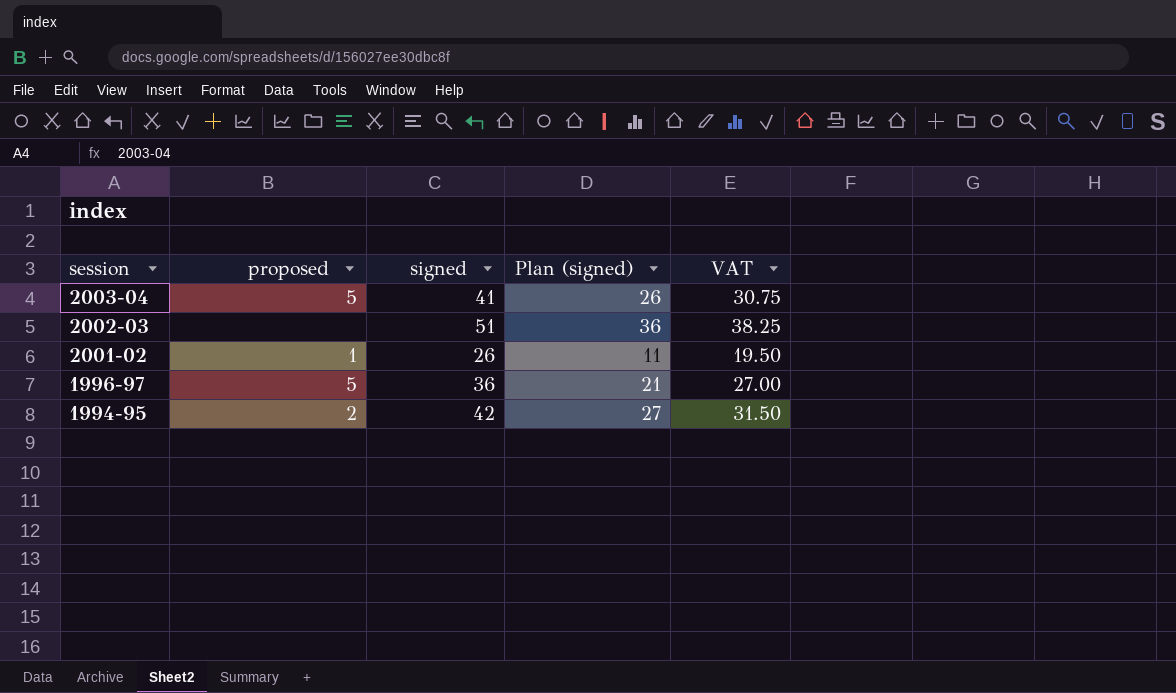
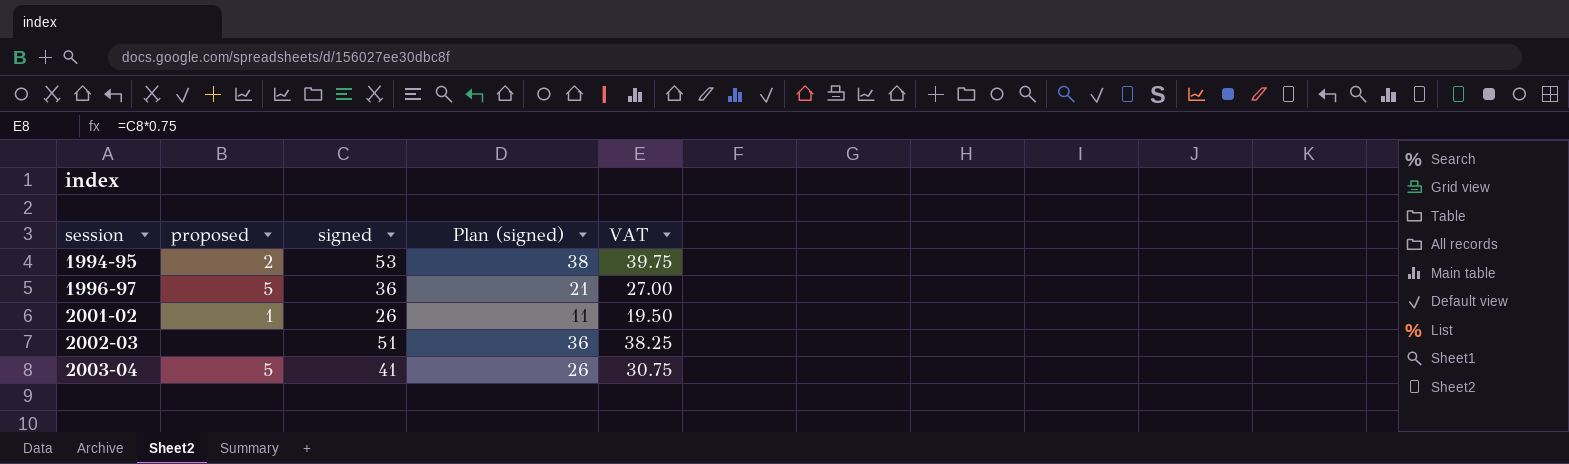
row order: session descending -> session ascending
1994-95 | signed: 42 -> 53
1994-95 | Plan (signed): 27 -> 38
1994-95 | VAT: 31.50 -> 39.75

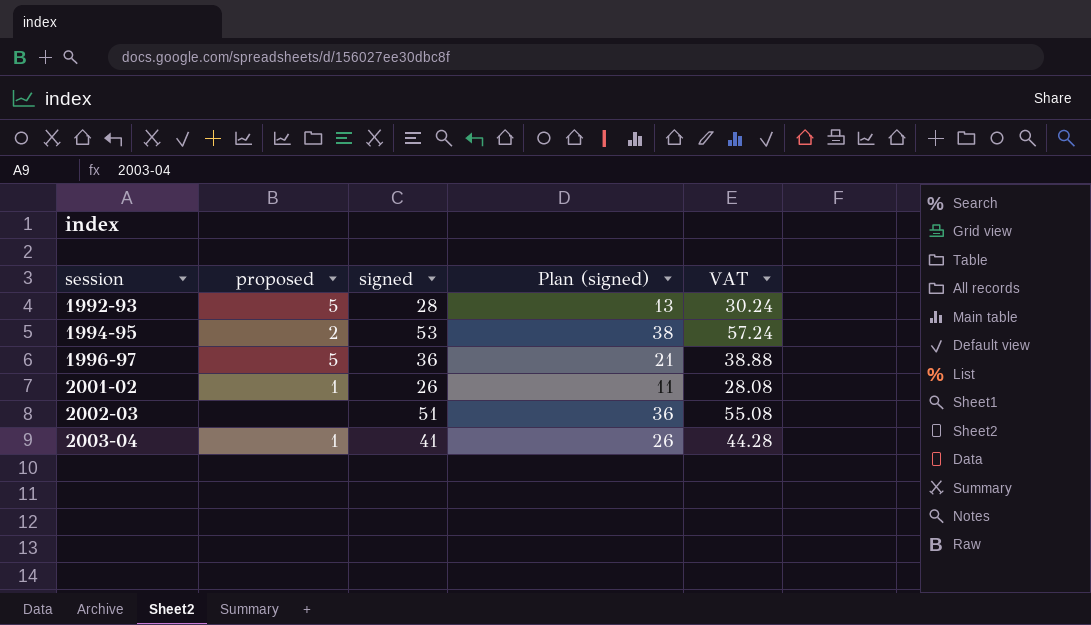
column VAT | formula: [signed] * 0.75 -> [signed] * 1.08
row 1992-93: none -> 5 | 28 | 13 | 30.24
2003-04 | proposed: 5 -> 1

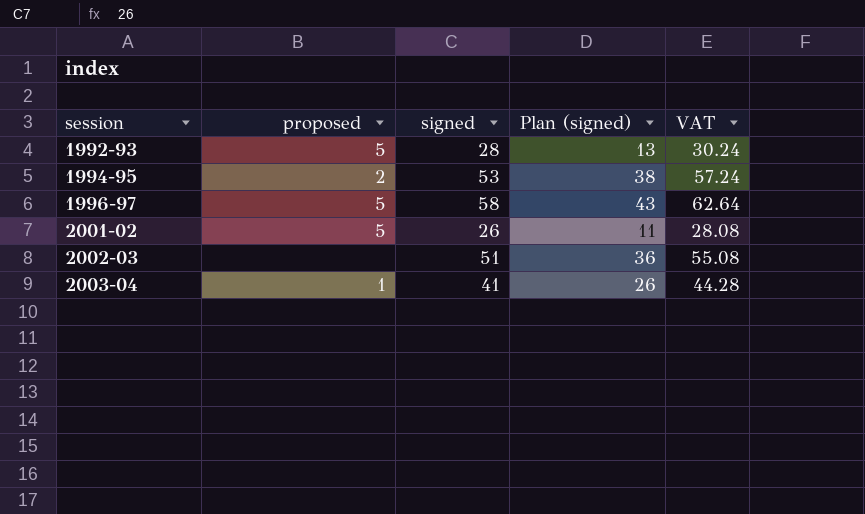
1996-97 | signed: 36 -> 58
1996-97 | Plan (signed): 21 -> 43
1996-97 | VAT: 38.88 -> 62.64
2001-02 | proposed: 1 -> 5

